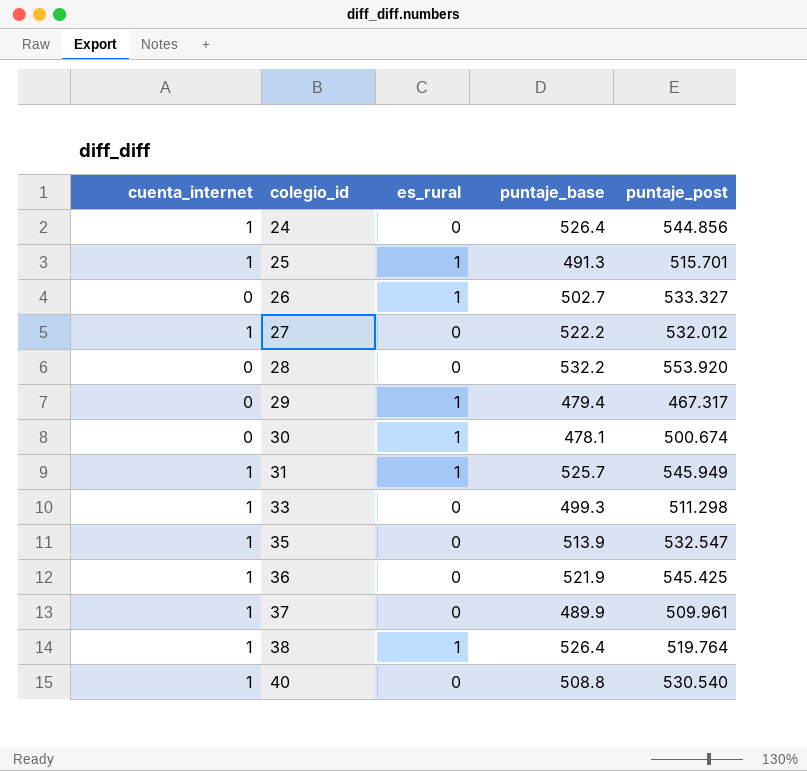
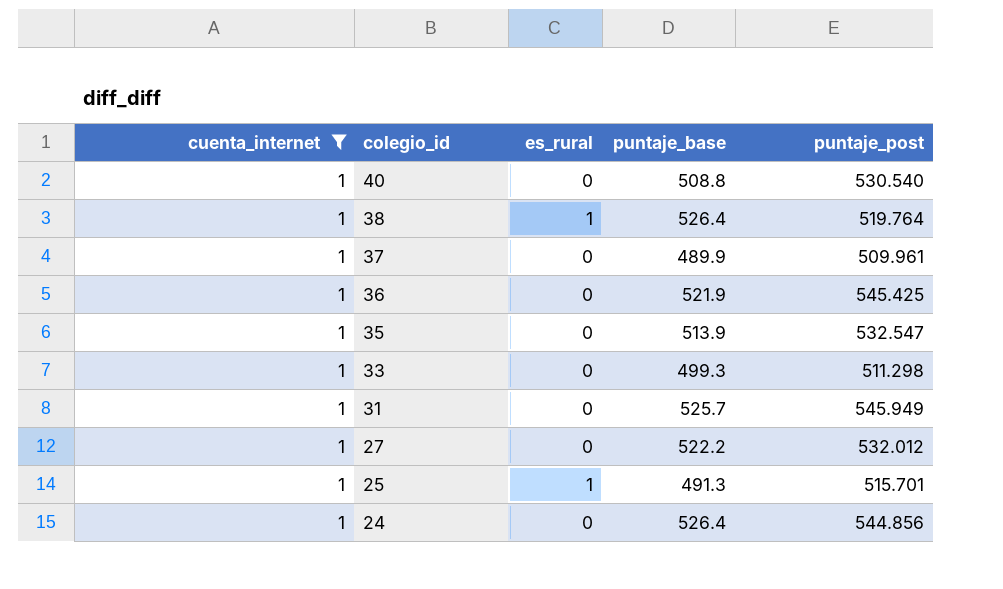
filter: none -> cuenta_internet = 1
row order: colegio_id ascending -> colegio_id descending
31 | es_rural: 1 -> 0

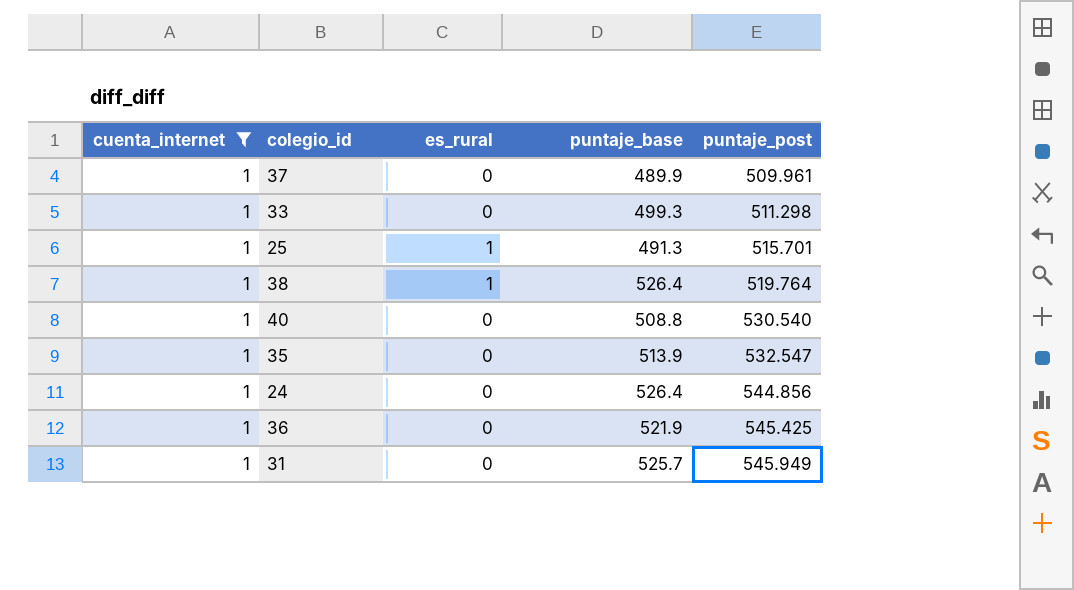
row order: colegio_id descending -> puntaje_post ascending
row 27: 1 | 0 | 522.2 | 532.012 -> none

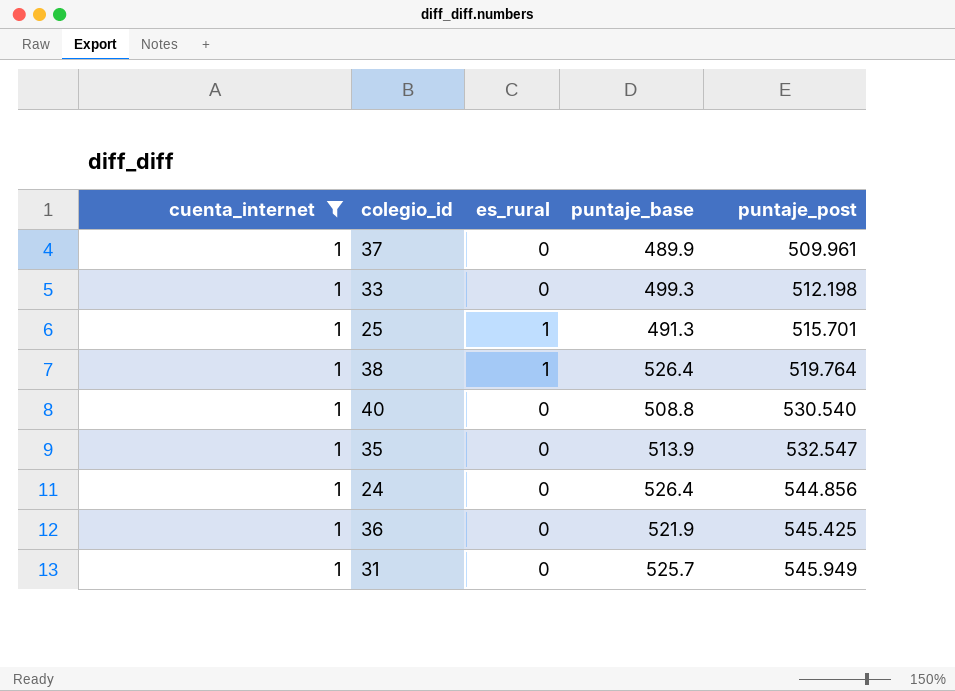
33 | puntaje_post: 511.298 -> 512.198

